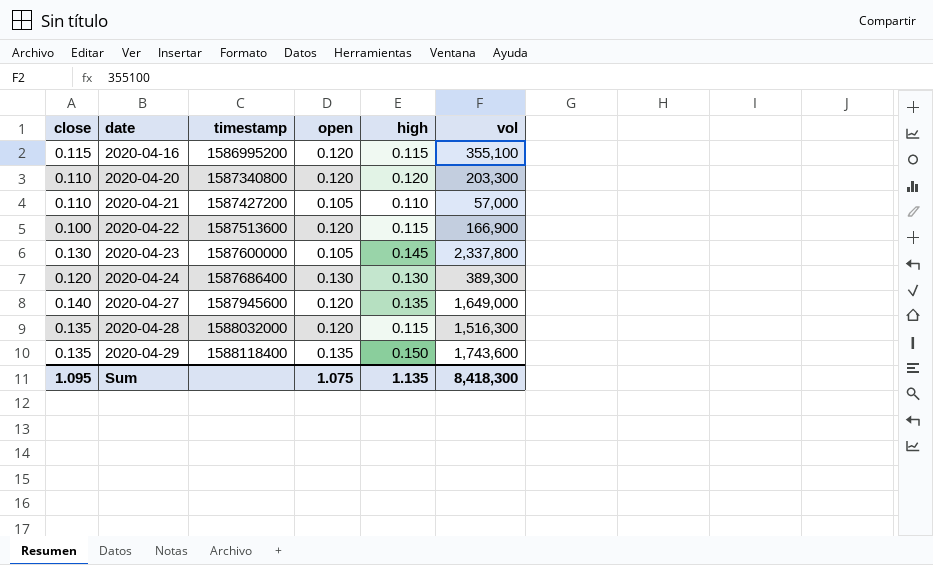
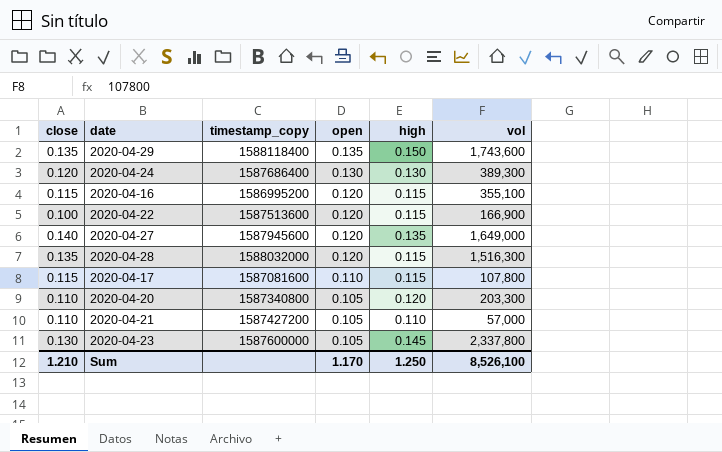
row order: date ascending -> open descending
column name: timestamp -> timestamp_copy
row 2020-04-17: none -> 0.115 | 1587081600 | 0.110 | 0.115 | 107,800
2020-04-20 | open: 0.120 -> 0.105
Sum | close: 1.095 -> 1.210
Sum | open: 1.075 -> 1.170
Sum | high: 1.135 -> 1.250
Sum | vol: 8,418,300 -> 8,526,100

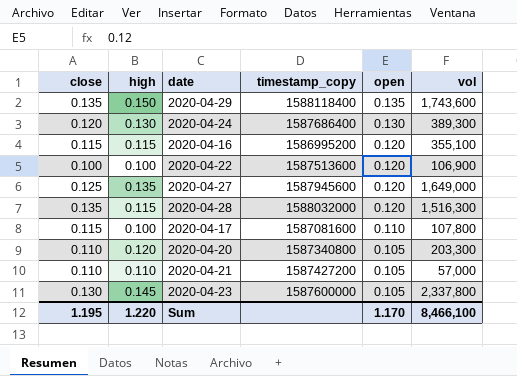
column high | position: 5 -> 2
2020-04-22 | high: 0.115 -> 0.100
2020-04-22 | vol: 166,900 -> 106,900
2020-04-27 | close: 0.140 -> 0.125
2020-04-17 | high: 0.115 -> 0.100
Sum | close: 1.210 -> 1.195
Sum | high: 1.250 -> 1.220
Sum | vol: 8,526,100 -> 8,466,100

